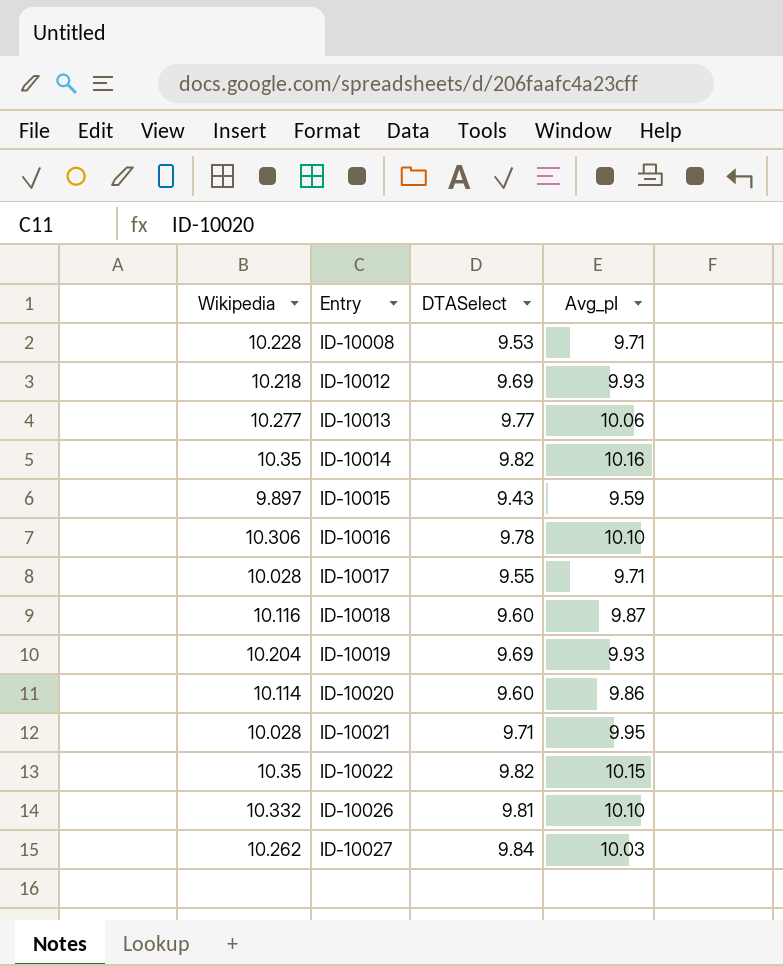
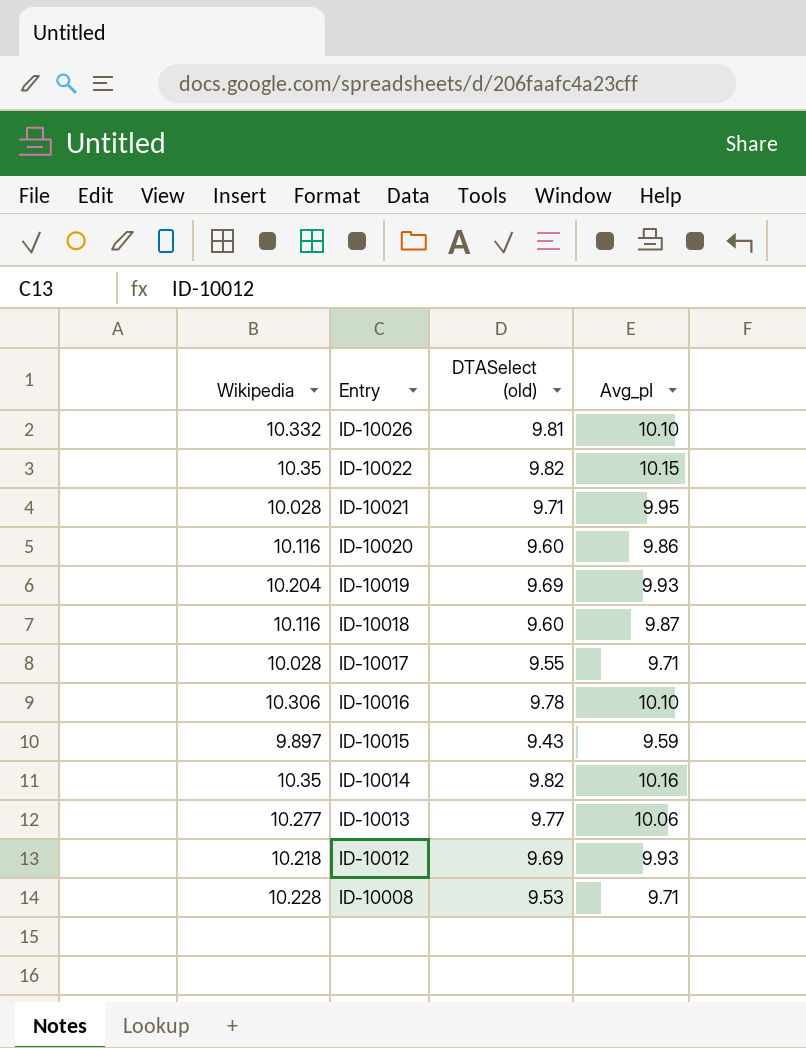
row order: Entry ascending -> Entry descending
column name: DTASelect -> DTASelect (old)
row ID-10027: 10.262 | 9.84 | 10.03 -> none
ID-10020 | Wikipedia: 10.114 -> 10.116

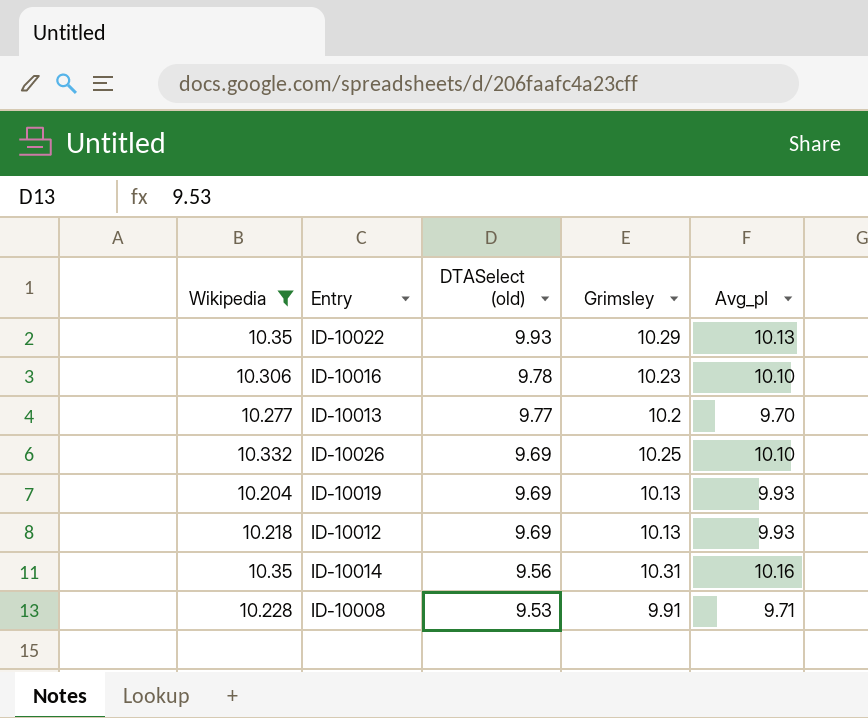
filter: none -> Wikipedia >= 10.204
row order: Entry descending -> DTASelect (old) descending
column Grimsley | position: none -> 4
ID-10022 | DTASelect (old): 9.82 -> 9.93
ID-10022 | Avg_pI: 10.15 -> 10.13
ID-10013 | Avg_pI: 10.06 -> 9.70
ID-10026 | DTASelect (old): 9.81 -> 9.69
ID-10014 | DTASelect (old): 9.82 -> 9.56

